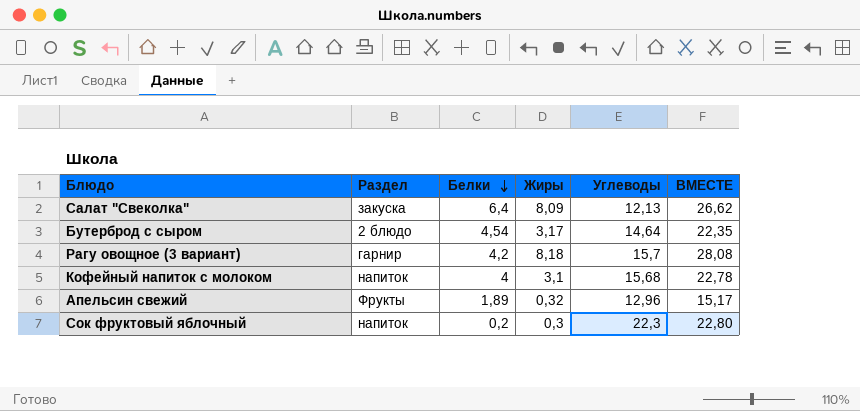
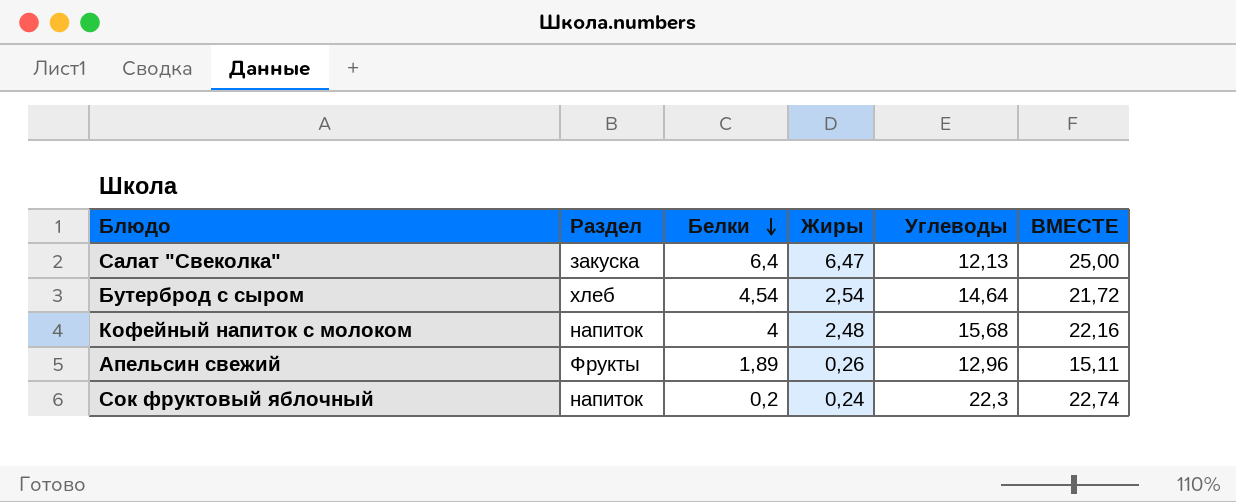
row Рагу овощное (3 вариант): гарнир | 4,2 | 8,18 | 15,7 | 28,08 -> none
Салат "Свеколка" | Жиры: 8,09 -> 6,47
Салат "Свеколка" | ВМЕСТЕ: 26,62 -> 25,00
Бутерброд с сыром | Раздел: 2 блюдо -> хлеб
Бутерброд с сыром | Жиры: 3,17 -> 2,54
Бутерброд с сыром | ВМЕСТЕ: 22,35 -> 21,72
Кофейный напиток с молоком | Жиры: 3,1 -> 2,48
Кофейный напиток с молоком | ВМЕСТЕ: 22,78 -> 22,16
Апельсин свежий | Жиры: 0,32 -> 0,26
Апельсин свежий | ВМЕСТЕ: 15,17 -> 15,11
Сок фруктовый яблочный | Жиры: 0,3 -> 0,24
Сок фруктовый яблочный | ВМЕСТЕ: 22,80 -> 22,74

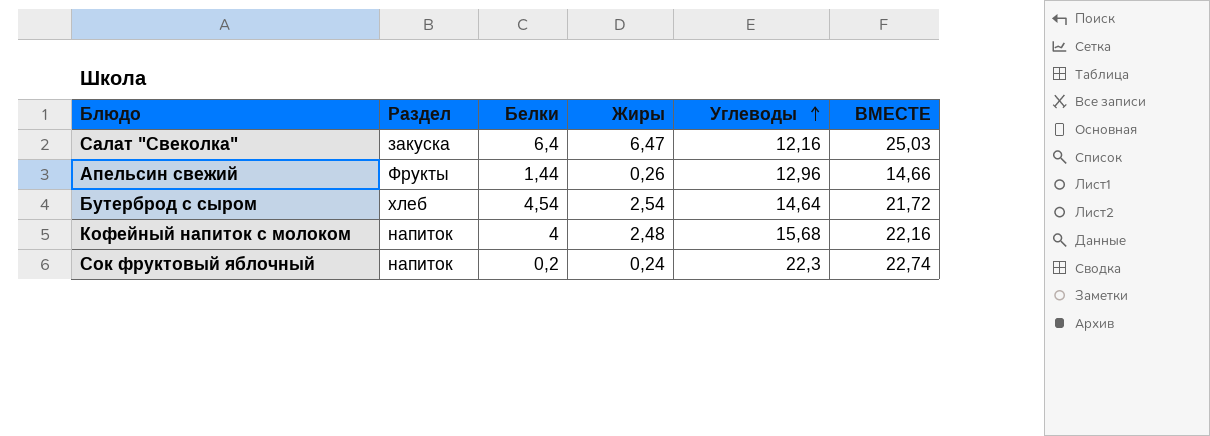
row order: Белки descending -> Углеводы ascending
Салат "Свеколка" | Углеводы: 12,13 -> 12,16
Салат "Свеколка" | ВМЕСТЕ: 25,00 -> 25,03
Апельсин свежий | Белки: 1,89 -> 1,44
Апельсин свежий | ВМЕСТЕ: 15,11 -> 14,66

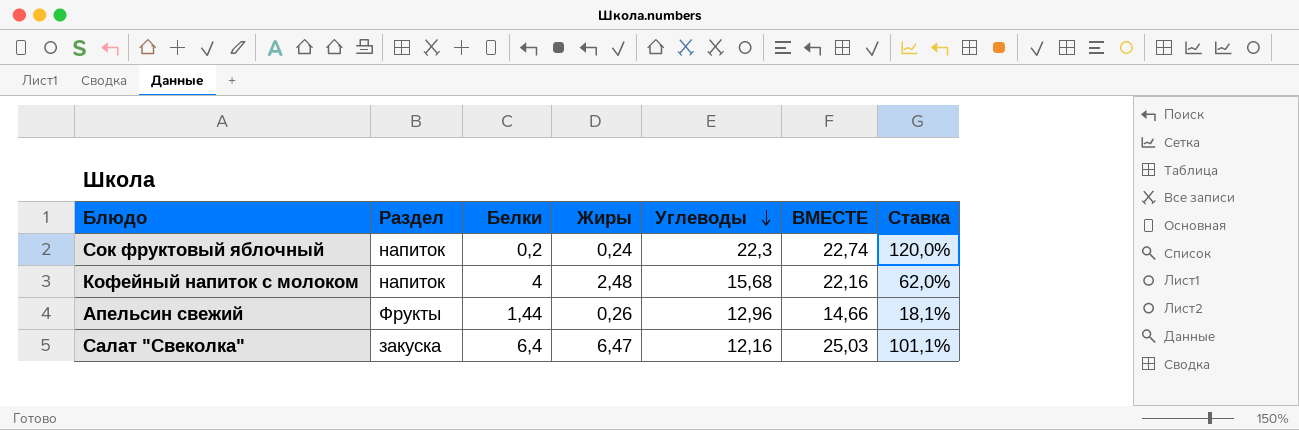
row order: Углеводы ascending -> Углеводы descending
column Ставка | formula: none -> [Жиры] / [Белки]
row Бутерброд с сыром: хлеб | 4,54 | 2,54 | 14,64 | 21,72 -> none

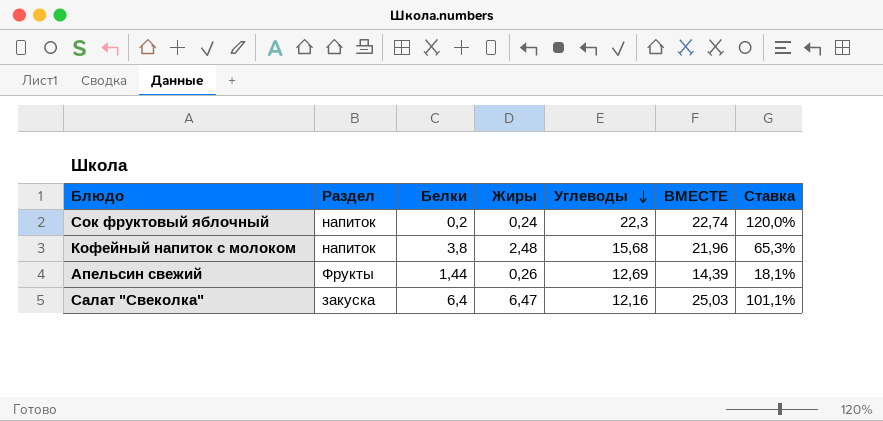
Кофейный напиток с молоком | Белки: 4 -> 3,8
Кофейный напиток с молоком | ВМЕСТЕ: 22,16 -> 21,96
Кофейный напиток с молоком | Ставка: 62,0% -> 65,3%
Апельсин свежий | Углеводы: 12,96 -> 12,69
Апельсин свежий | ВМЕСТЕ: 14,66 -> 14,39

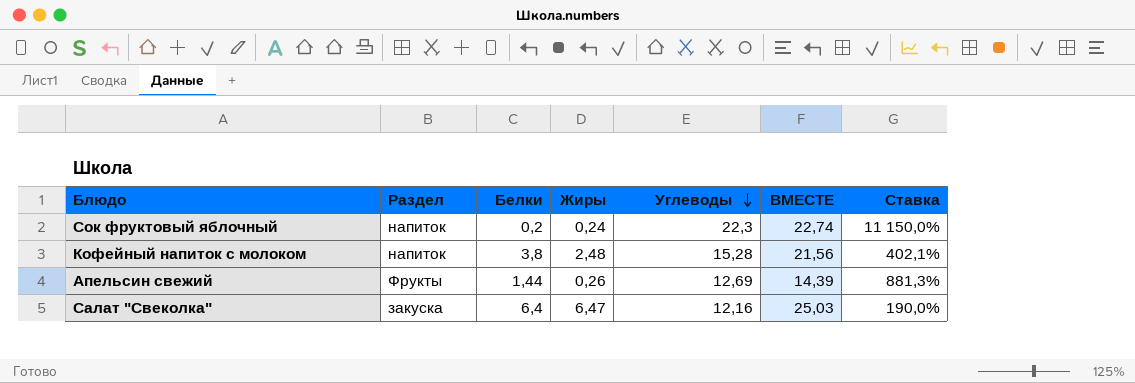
column Ставка | formula: [Жиры] / [Белки] -> [Углеводы] / [Белки]
Кофейный напиток с молоком | Углеводы: 15,68 -> 15,28
Кофейный напиток с молоком | ВМЕСТЕ: 21,96 -> 21,56

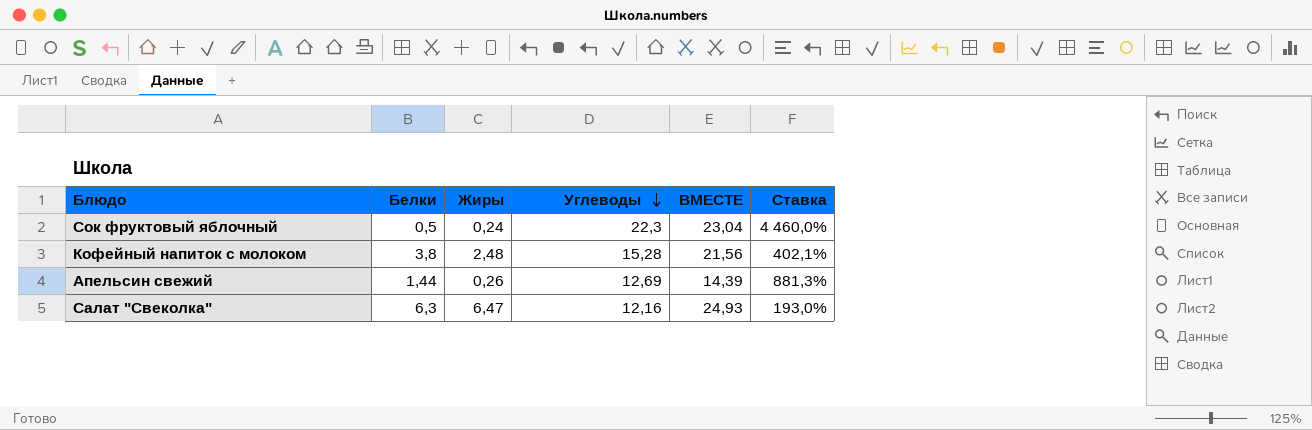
column Раздел | position: 2 -> none
Сок фруктовый яблочный | Белки: 0,2 -> 0,5
Сок фруктовый яблочный | ВМЕСТЕ: 22,74 -> 23,04
Сок фруктовый яблочный | Ставка: 11 150,0% -> 4 460,0%
Салат "Свеколка" | Белки: 6,4 -> 6,3
Салат "Свеколка" | ВМЕСТЕ: 25,03 -> 24,93
Салат "Свеколка" | Ставка: 190,0% -> 193,0%

